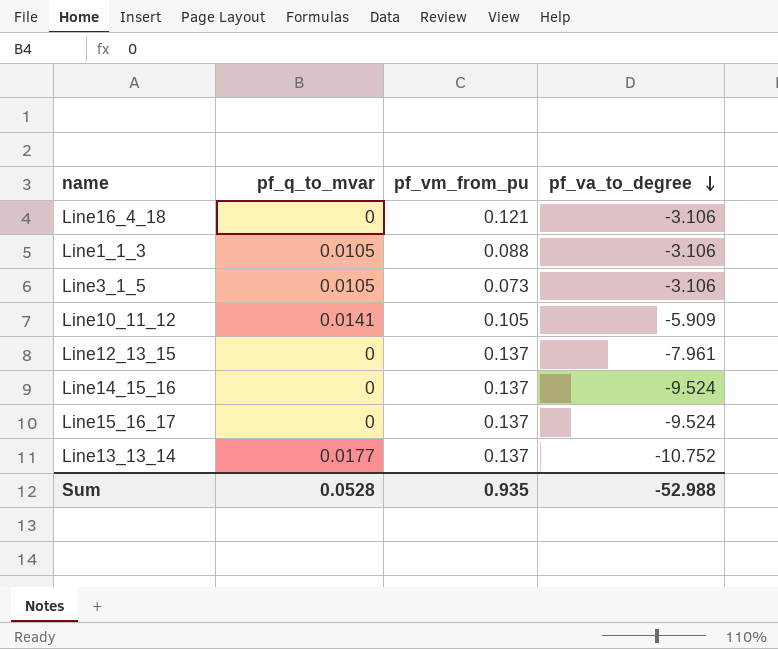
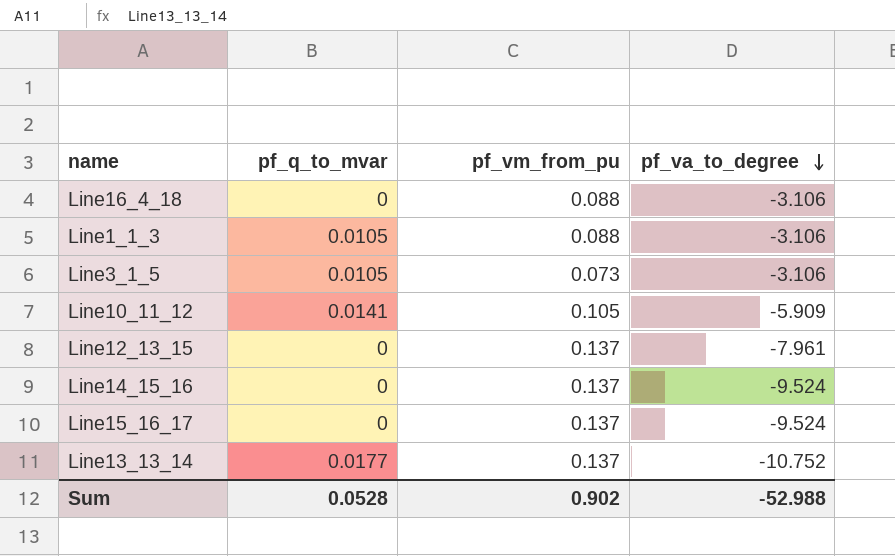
Line16_4_18 | pf_vm_from_pu: 0.121 -> 0.088
Sum | pf_vm_from_pu: 0.935 -> 0.902

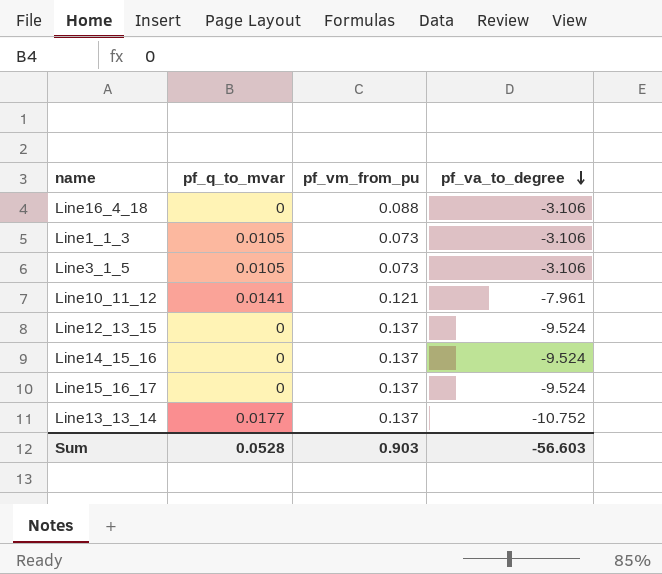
Line1_1_3 | pf_vm_from_pu: 0.088 -> 0.073
Line10_11_12 | pf_vm_from_pu: 0.105 -> 0.121
Line10_11_12 | pf_va_to_degree: -5.909 -> -7.961
Line12_13_15 | pf_va_to_degree: -7.961 -> -9.524
Sum | pf_vm_from_pu: 0.902 -> 0.903
Sum | pf_va_to_degree: -52.988 -> -56.603

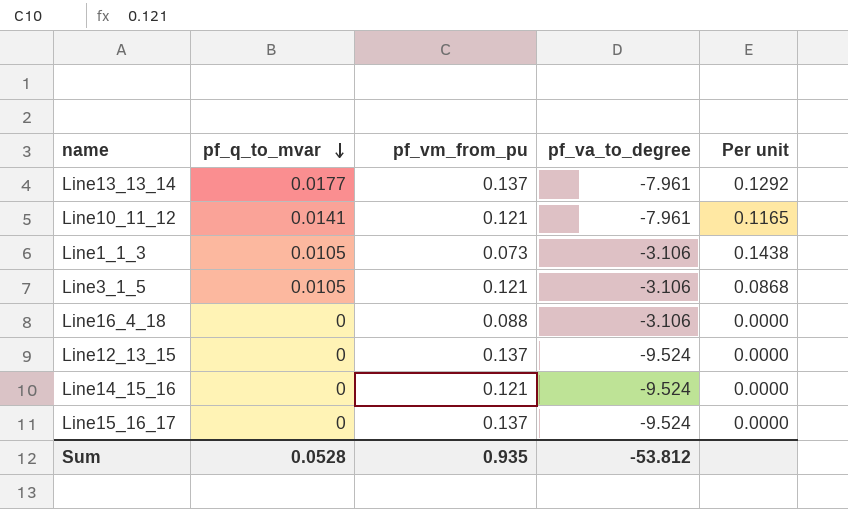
row order: pf_va_to_degree descending -> pf_q_to_mvar descending
column Per unit | formula: none -> [pf_q_to_mvar] / [pf_vm_from_pu]
Line13_13_14 | pf_va_to_degree: -10.752 -> -7.961
Line3_1_5 | pf_vm_from_pu: 0.073 -> 0.121
Line14_15_16 | pf_vm_from_pu: 0.137 -> 0.121
Sum | pf_vm_from_pu: 0.903 -> 0.935
Sum | pf_va_to_degree: -56.603 -> -53.812

